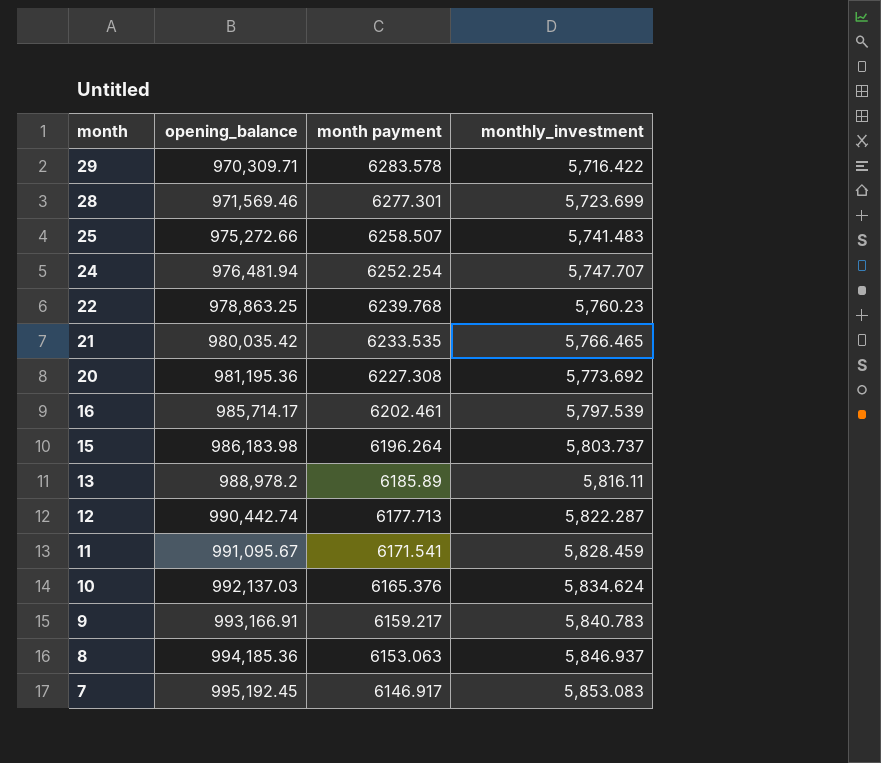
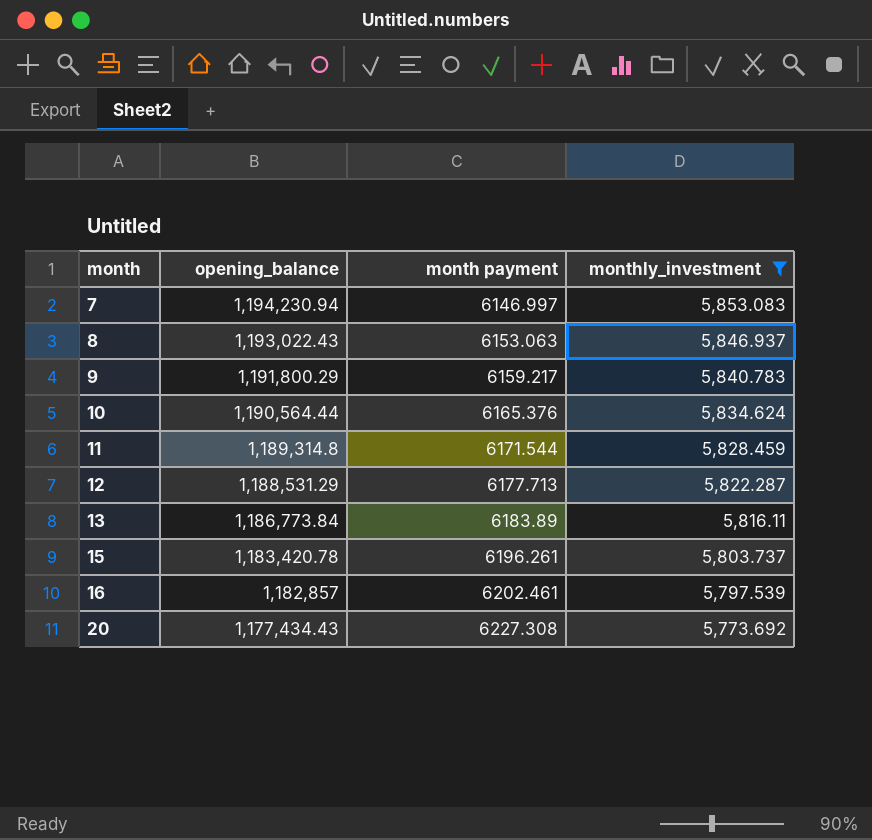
filter: none -> monthly_investment >= 5,773.692
row order: month descending -> month ascending
7 | opening_balance: 995,192.45 -> 1,194,230.94
7 | month payment: 6146.917 -> 6146.997
8 | opening_balance: 994,185.36 -> 1,193,022.43
9 | opening_balance: 993,166.91 -> 1,191,800.29
10 | opening_balance: 992,137.03 -> 1,190,564.44
11 | opening_balance: 991,095.67 -> 1,189,314.8
11 | month payment: 6171.541 -> 6171.544
12 | opening_balance: 990,442.74 -> 1,188,531.29
13 | opening_balance: 988,978.2 -> 1,186,773.84
13 | month payment: 6185.89 -> 6183.89
15 | opening_balance: 986,183.98 -> 1,183,420.78
15 | month payment: 6196.264 -> 6196.261
16 | opening_balance: 985,714.17 -> 1,182,857
20 | opening_balance: 981,195.36 -> 1,177,434.43

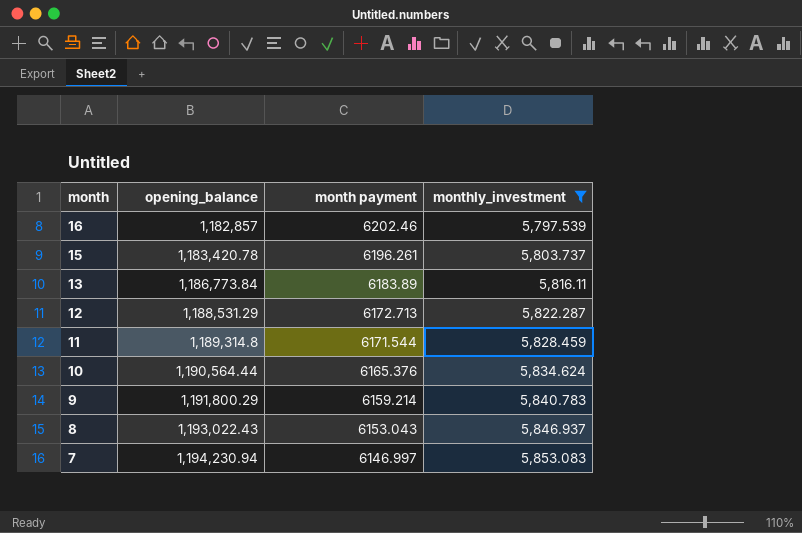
row order: month ascending -> month descending
row 20: 1,177,434.43 | 6227.308 | 5,773.692 -> none
16 | month payment: 6202.461 -> 6202.46
12 | month payment: 6177.713 -> 6172.713
9 | month payment: 6159.217 -> 6159.214
8 | month payment: 6153.063 -> 6153.043

